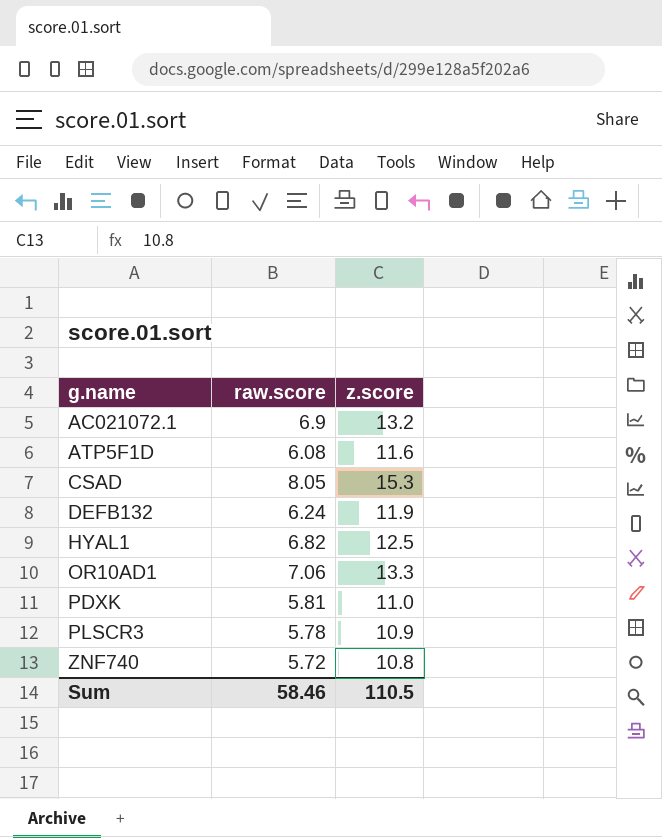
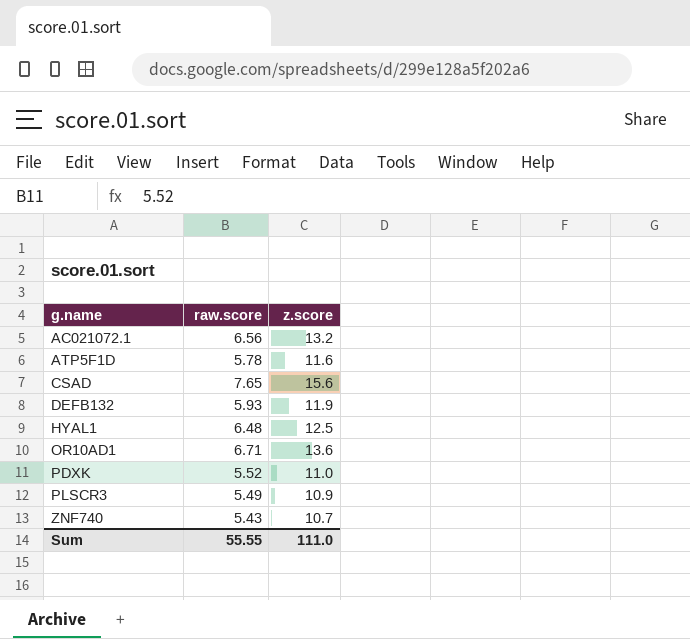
AC021072.1 | raw.score: 6.9 -> 6.56
ATP5F1D | raw.score: 6.08 -> 5.78
CSAD | raw.score: 8.05 -> 7.65
CSAD | z.score: 15.3 -> 15.6
DEFB132 | raw.score: 6.24 -> 5.93
HYAL1 | raw.score: 6.82 -> 6.48
OR10AD1 | raw.score: 7.06 -> 6.71
OR10AD1 | z.score: 13.3 -> 13.6
PDXK | raw.score: 5.81 -> 5.52
PLSCR3 | raw.score: 5.78 -> 5.49
ZNF740 | raw.score: 5.72 -> 5.43
ZNF740 | z.score: 10.8 -> 10.7
Sum | raw.score: 58.46 -> 55.55
Sum | z.score: 110.5 -> 111.0

